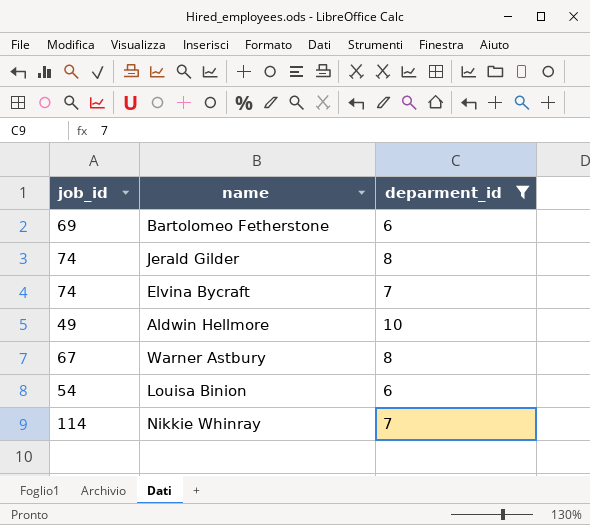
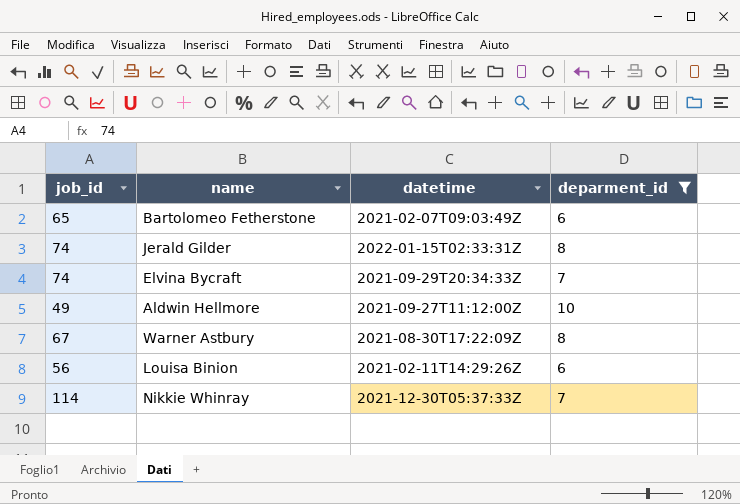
column datetime | position: none -> 3
Bartolomeo Fetherstone | job_id: 69 -> 65
Louisa Binion | job_id: 54 -> 56

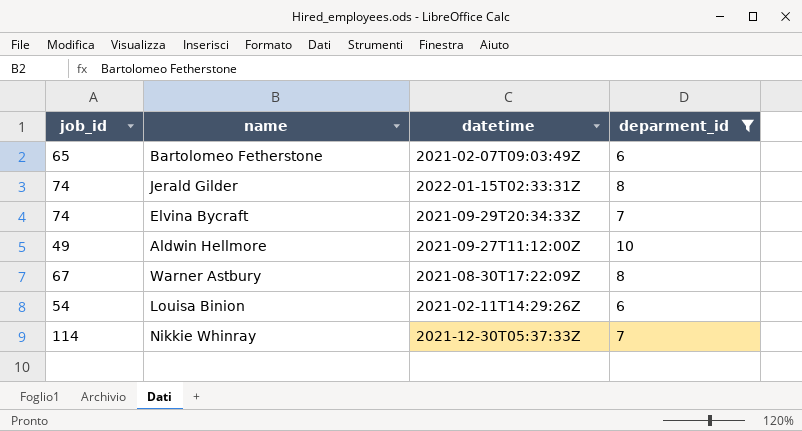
Louisa Binion | job_id: 56 -> 54

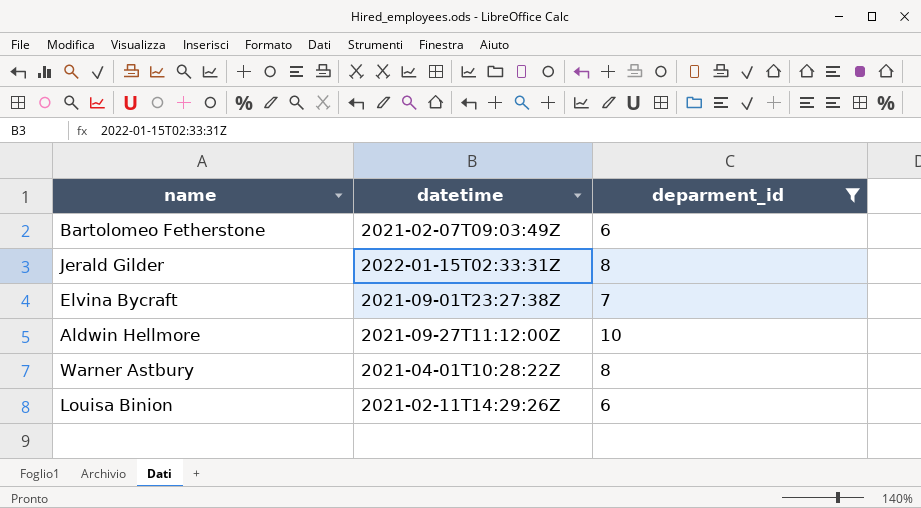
column job_id | position: 1 -> none
row Nikkie Whinray: 114 | 2021-12-30T05:37:33Z | 7 -> none
Elvina Bycraft | datetime: 2021-09-29T20:34:33Z -> 2021-09-01T23:27:38Z
Warner Astbury | datetime: 2021-08-30T17:22:09Z -> 2021-04-01T10:28:22Z

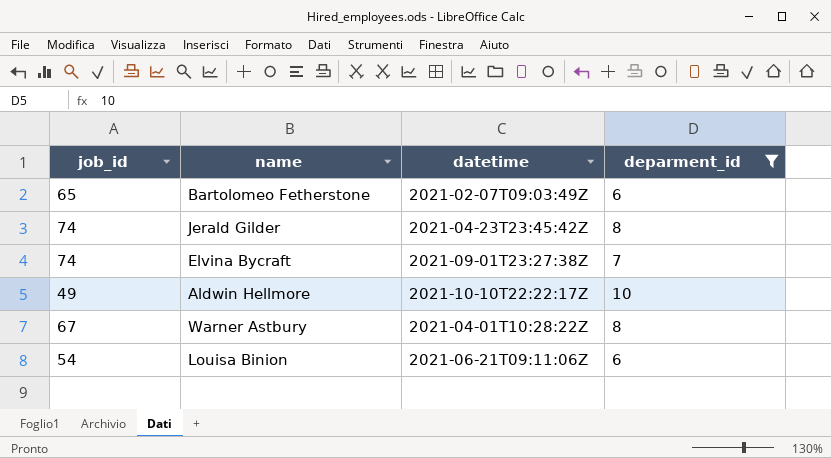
column job_id | position: none -> 1
Jerald Gilder | datetime: 2022-01-15T02:33:31Z -> 2021-04-23T23:45:42Z
Aldwin Hellmore | datetime: 2021-09-27T11:12:00Z -> 2021-10-10T22:22:17Z
Louisa Binion | datetime: 2021-02-11T14:29:26Z -> 2021-06-21T09:11:06Z

